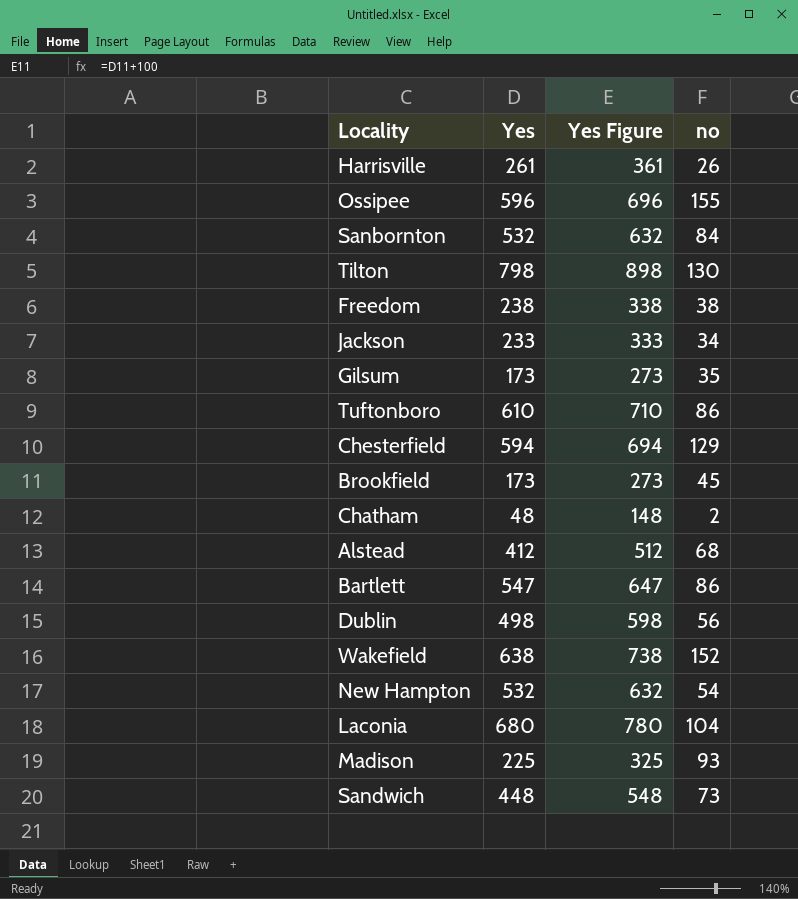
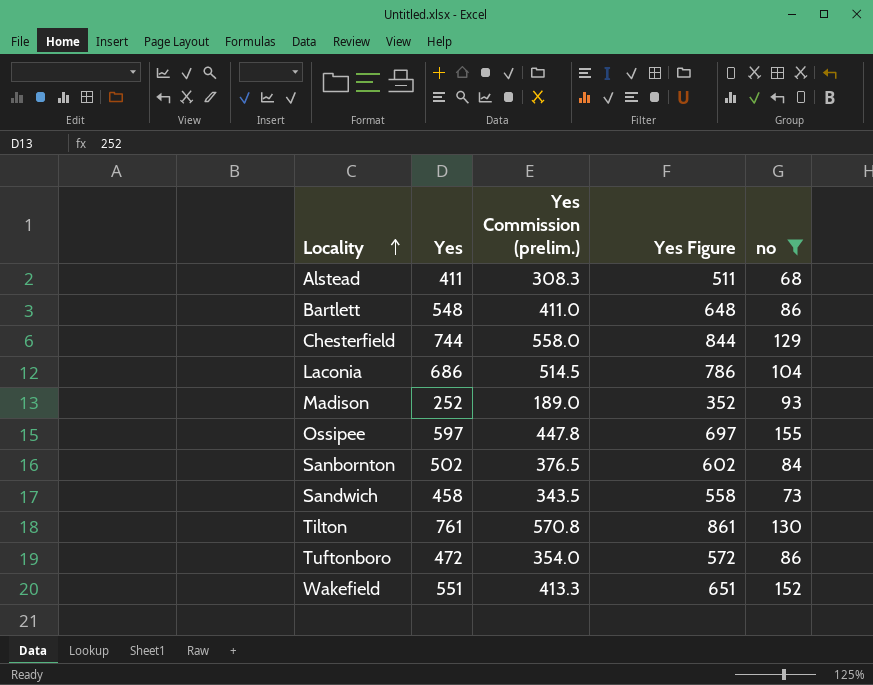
filter: none -> no >= 68
row order: none -> Locality ascending
column Yes Commission (prelim.) | formula: none -> [Yes] * 0.75
Alstead | Yes: 412 -> 411
Alstead | Yes Figure: 512 -> 511
Bartlett | Yes: 547 -> 548
Bartlett | Yes Figure: 647 -> 648
Chesterfield | Yes: 594 -> 744
Chesterfield | Yes Figure: 694 -> 844
Laconia | Yes: 680 -> 686
Laconia | Yes Figure: 780 -> 786
Madison | Yes: 225 -> 252
Madison | Yes Figure: 325 -> 352
Ossipee | Yes: 596 -> 597
Ossipee | Yes Figure: 696 -> 697
Sanbornton | Yes: 532 -> 502
Sanbornton | Yes Figure: 632 -> 602
Sandwich | Yes: 448 -> 458
Sandwich | Yes Figure: 548 -> 558
Tilton | Yes: 798 -> 761
Tilton | Yes Figure: 898 -> 861
Tuftonboro | Yes: 610 -> 472
Tuftonboro | Yes Figure: 710 -> 572
Wakefield | Yes: 638 -> 551
Wakefield | Yes Figure: 738 -> 651

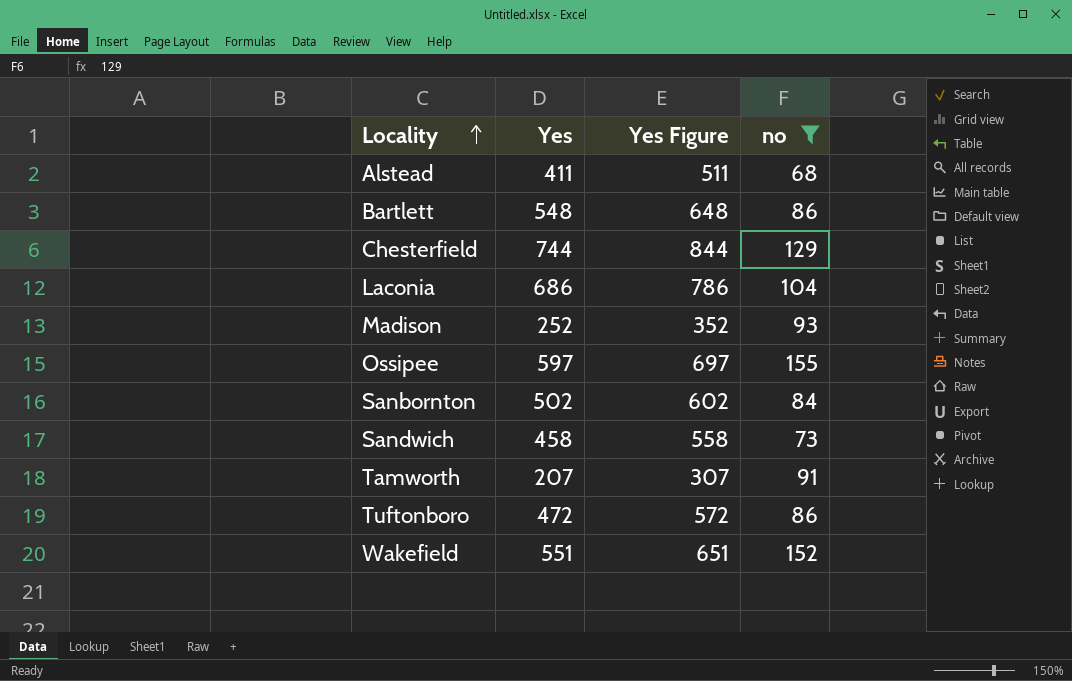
column Yes Commission (prelim.) | formula: [Yes] * 0.75 -> none
row Tilton: 761 | 570.8 | 861 | 130 -> none
row Tamworth: none -> 207 | 307 | 91

